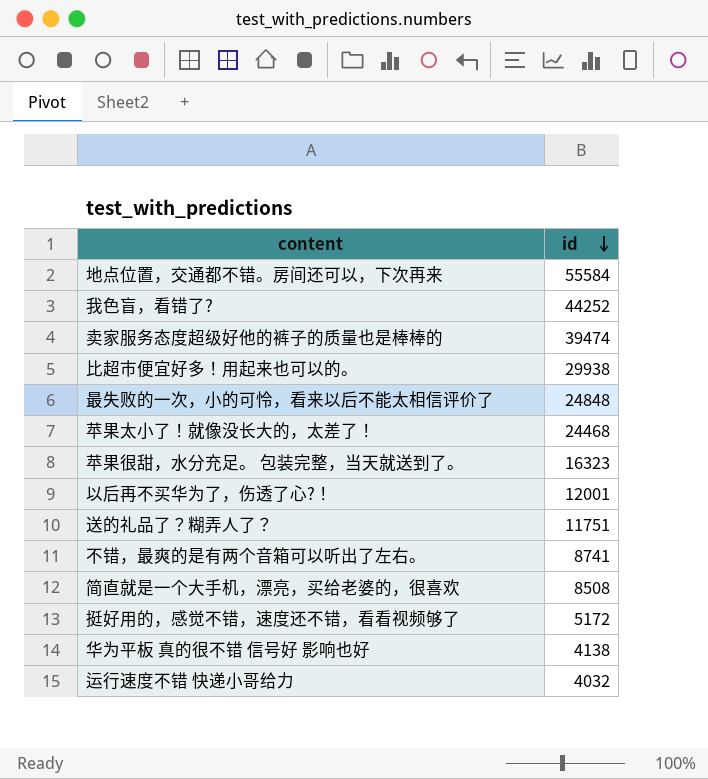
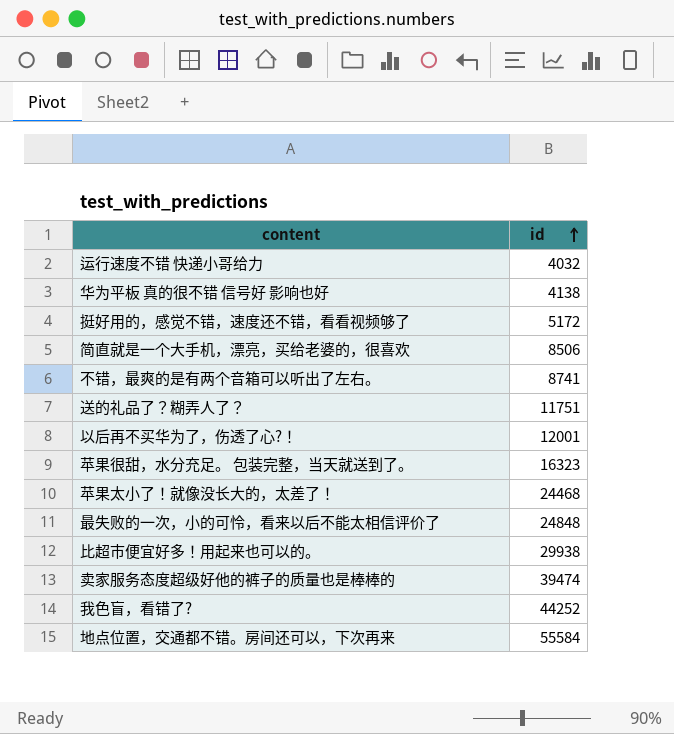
row order: id descending -> id ascending
简直就是一个大手机，漂亮，买给老婆的，很喜欢 | id: 8508 -> 8506

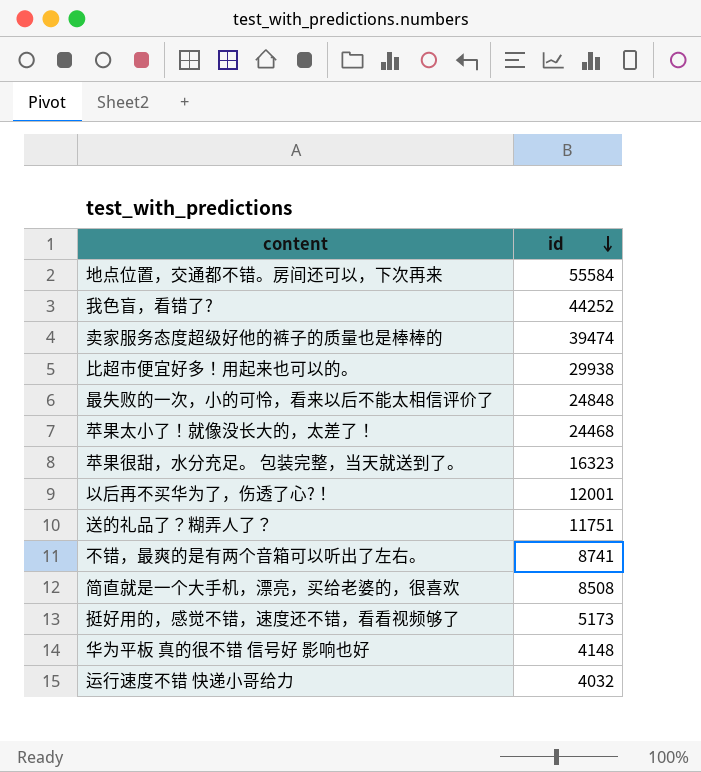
row order: id ascending -> id descending
简直就是一个大手机，漂亮，买给老婆的，很喜欢 | id: 8506 -> 8508
挺好用的，感觉不错，速度还不错，看看视频够了 | id: 5172 -> 5173
华为平板 真的很不错 信号好 影响也好 | id: 4138 -> 4148

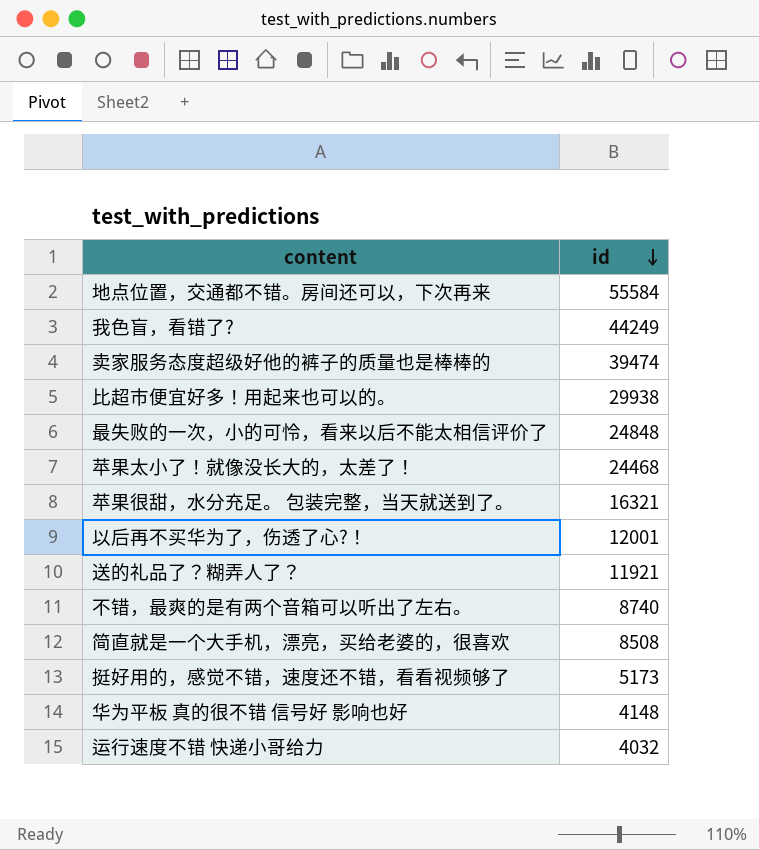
我色盲，看错了? | id: 44252 -> 44249
苹果很甜，水分充足。 包装完整，当天就送到了。 | id: 16323 -> 16321
送的礼品了？糊弄人了？ | id: 11751 -> 11921
不错，最爽的是有两个音箱可以听出了左右。 | id: 8741 -> 8740

